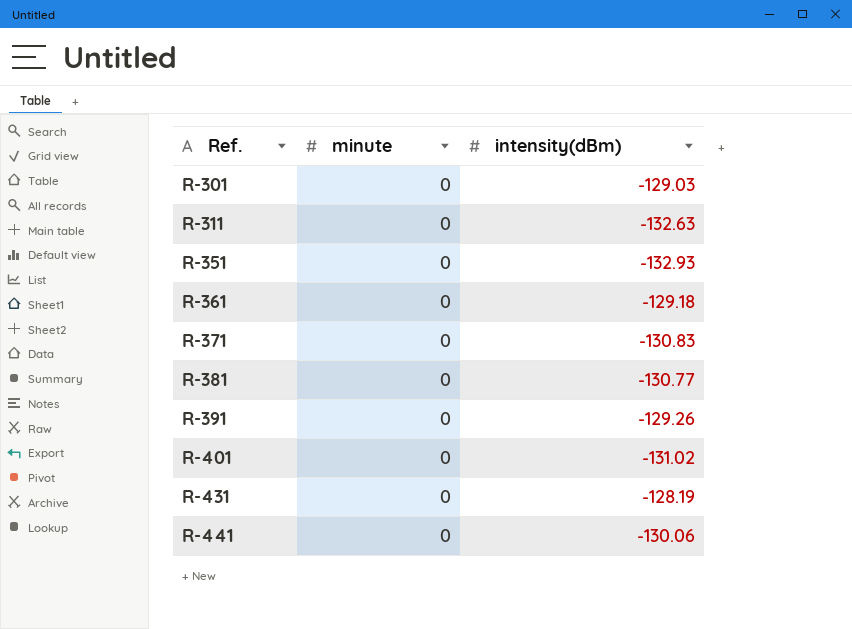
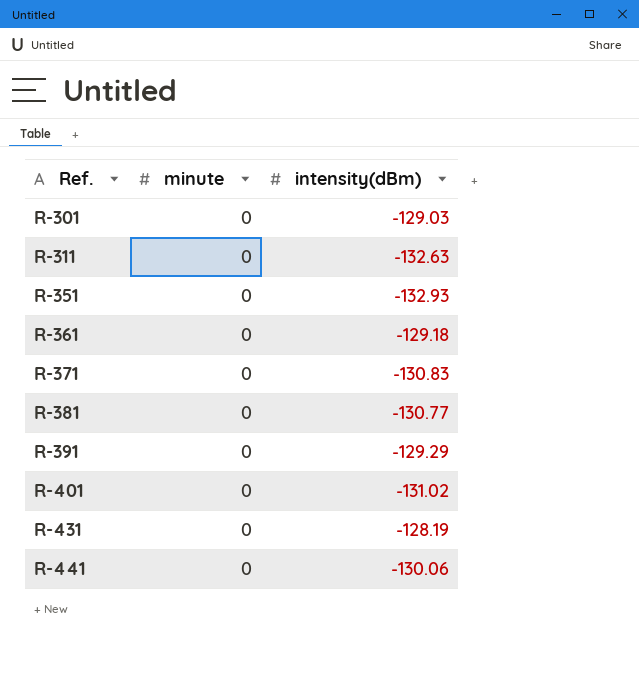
R-391 | intensity(dBm): -129.26 -> -129.29

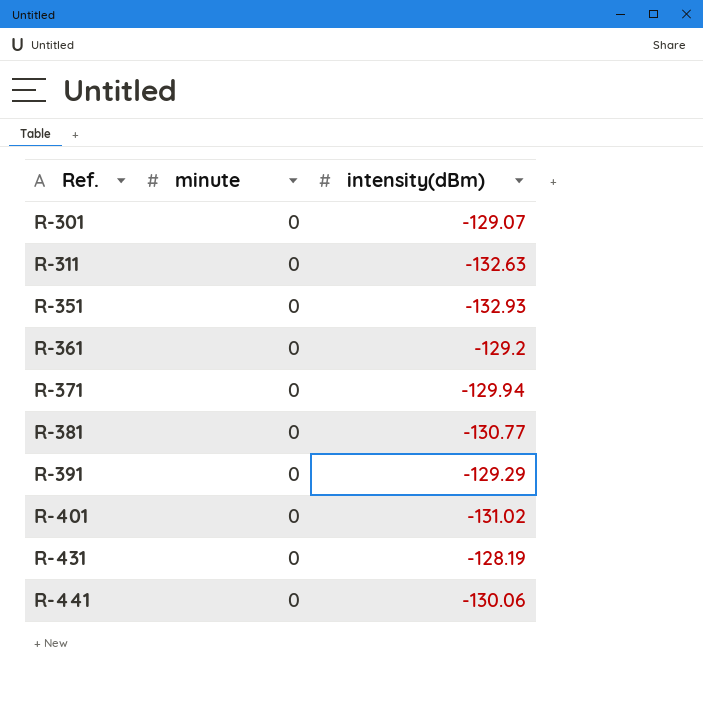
R-301 | intensity(dBm): -129.03 -> -129.07
R-361 | intensity(dBm): -129.18 -> -129.2
R-371 | intensity(dBm): -130.83 -> -129.94

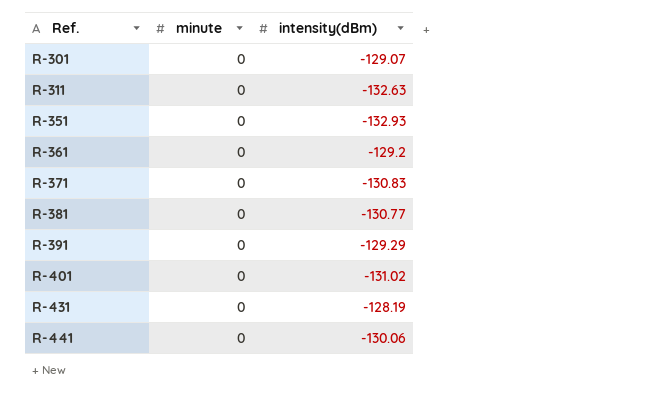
R-371 | intensity(dBm): -129.94 -> -130.83

